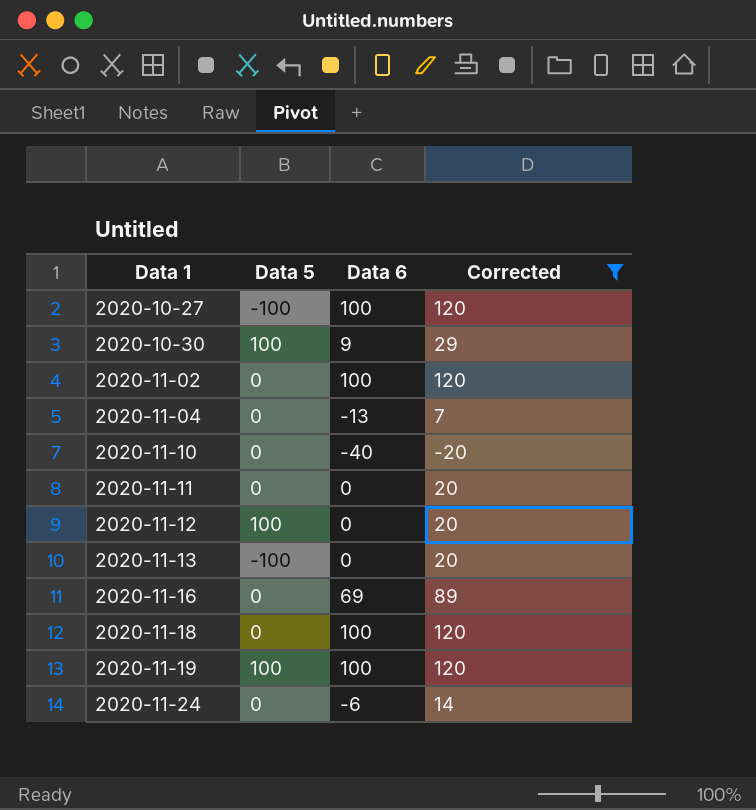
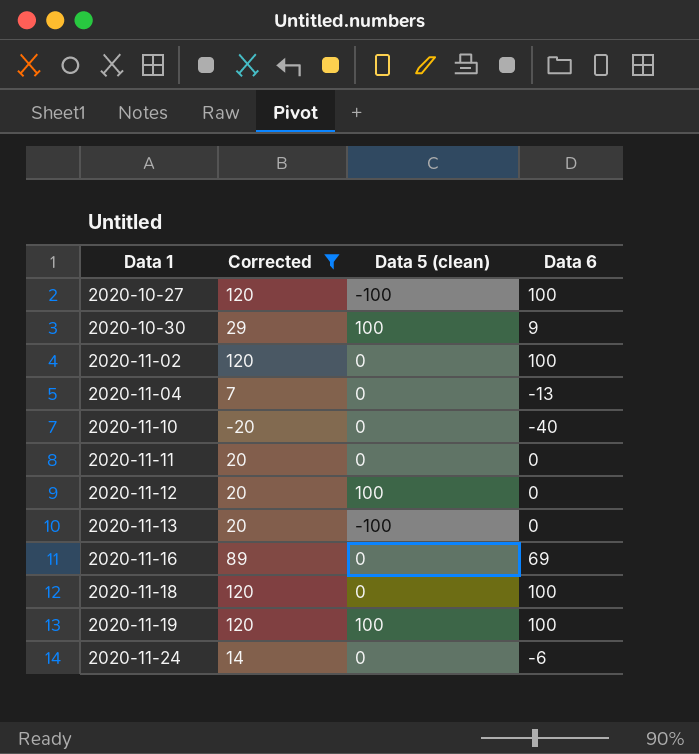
column Corrected | position: 4 -> 2
column name: Data 5 -> Data 5 (clean)

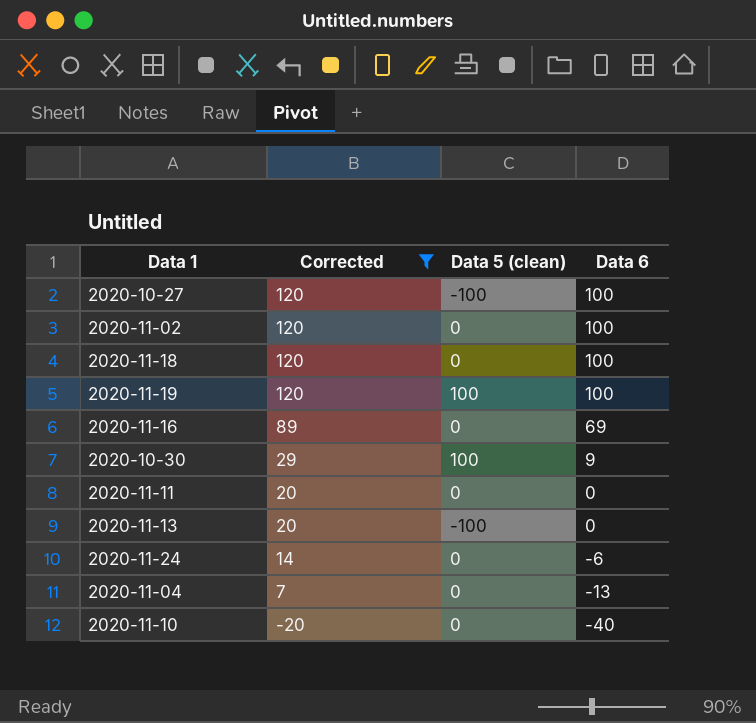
row order: Data 1 ascending -> Corrected descending
row 2020-11-12: 20 | 100 | 0 -> none

